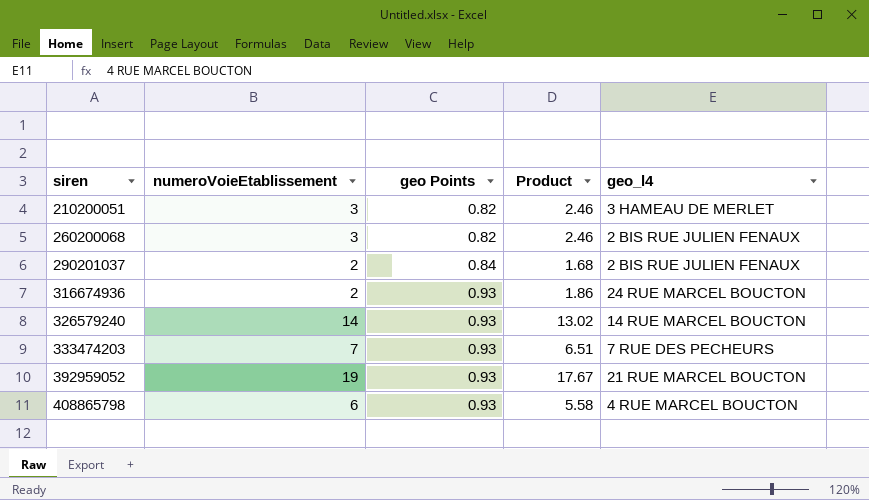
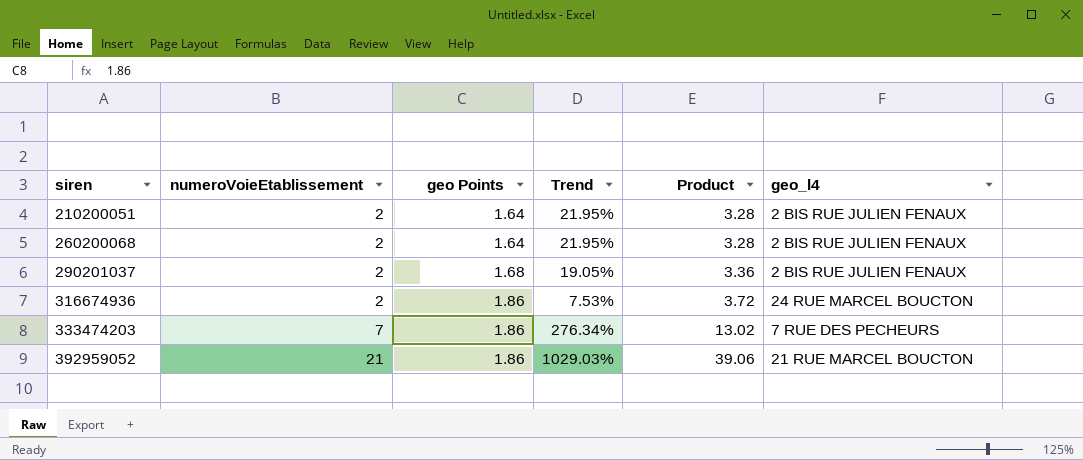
column Trend | formula: none -> ([numeroVoieEtablissement] - [geo Points]) / [geo Points]
row 326579240: 14 | 0.93 | 13.02 | 14 RUE MARCEL BOUCTON -> none
row 408865798: 6 | 0.93 | 5.58 | 4 RUE MARCEL BOUCTON -> none
210200051 | numeroVoieEtablissement: 3 -> 2
210200051 | geo Points: 0.82 -> 1.64
210200051 | Product: 2.46 -> 3.28
210200051 | geo_l4: 3 HAMEAU DE MERLET -> 2 BIS RUE JULIEN FENAUX
260200068 | numeroVoieEtablissement: 3 -> 2
260200068 | geo Points: 0.82 -> 1.64
260200068 | Product: 2.46 -> 3.28
290201037 | geo Points: 0.84 -> 1.68
290201037 | Product: 1.68 -> 3.36
316674936 | geo Points: 0.93 -> 1.86
316674936 | Product: 1.86 -> 3.72
333474203 | geo Points: 0.93 -> 1.86
333474203 | Product: 6.51 -> 13.02
392959052 | numeroVoieEtablissement: 19 -> 21
392959052 | geo Points: 0.93 -> 1.86
392959052 | Product: 17.67 -> 39.06

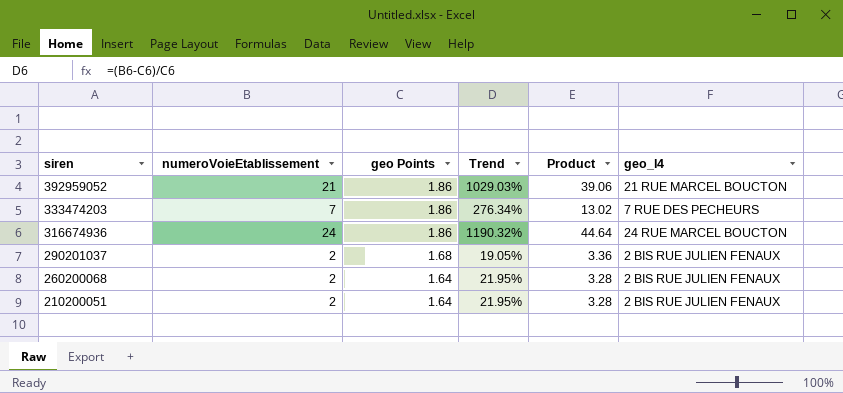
row order: siren ascending -> siren descending
316674936 | numeroVoieEtablissement: 2 -> 24
316674936 | Trend: 7.53% -> 1190.32%
316674936 | Product: 3.72 -> 44.64

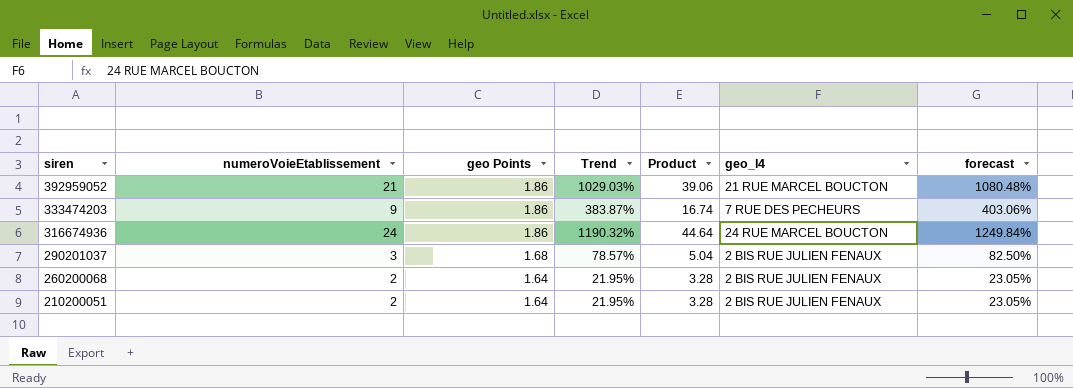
column forecast | formula: none -> [Trend] * 1.05
333474203 | numeroVoieEtablissement: 7 -> 9
333474203 | Trend: 276.34% -> 383.87%
333474203 | Product: 13.02 -> 16.74
290201037 | numeroVoieEtablissement: 2 -> 3
290201037 | Trend: 19.05% -> 78.57%
290201037 | Product: 3.36 -> 5.04

